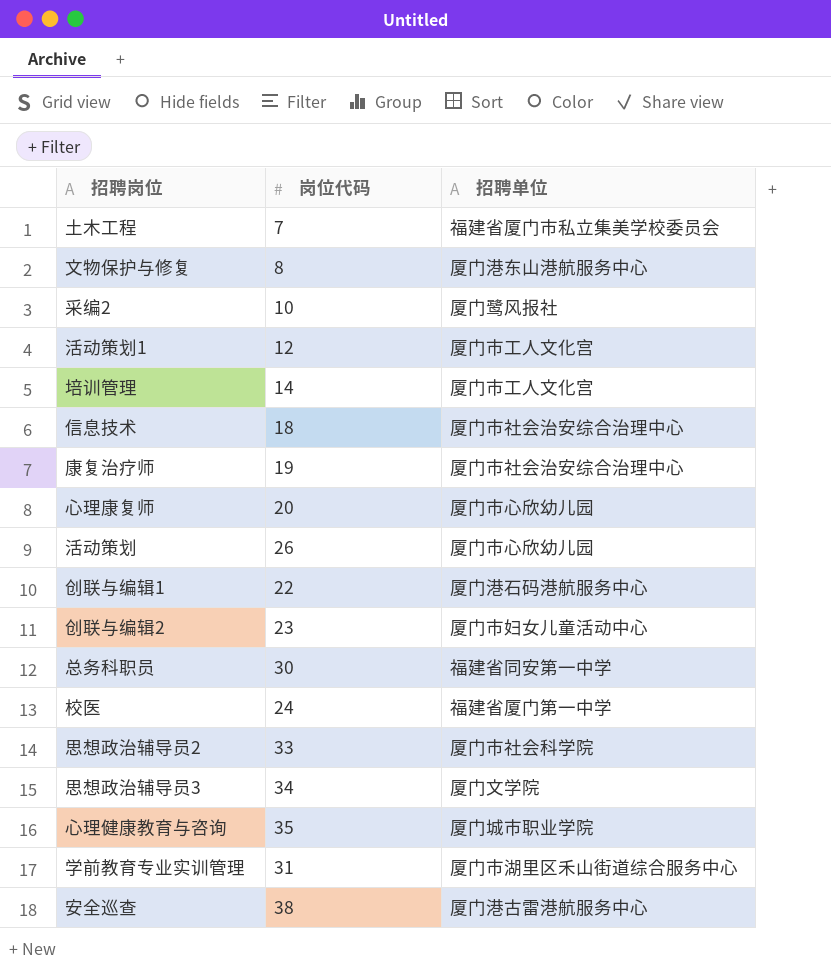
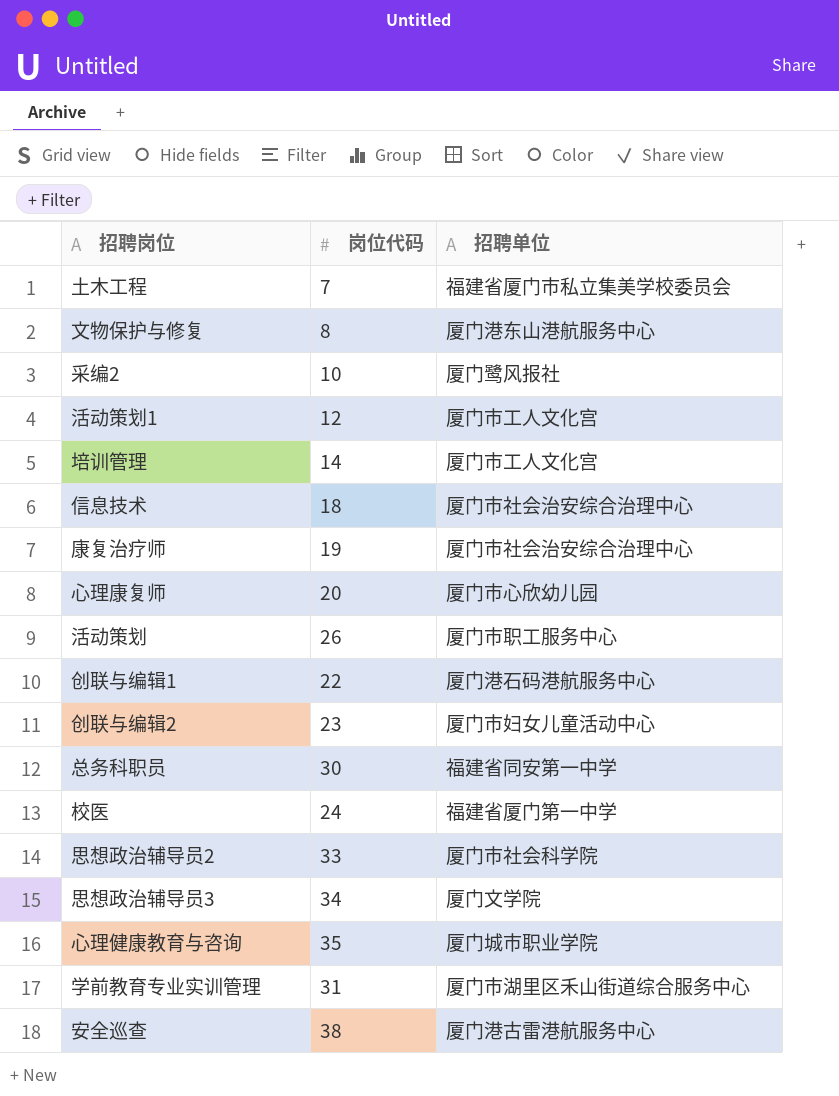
活动策划 | 招聘单位: 厦门市心欣幼儿园 -> 厦门市职工服务中心

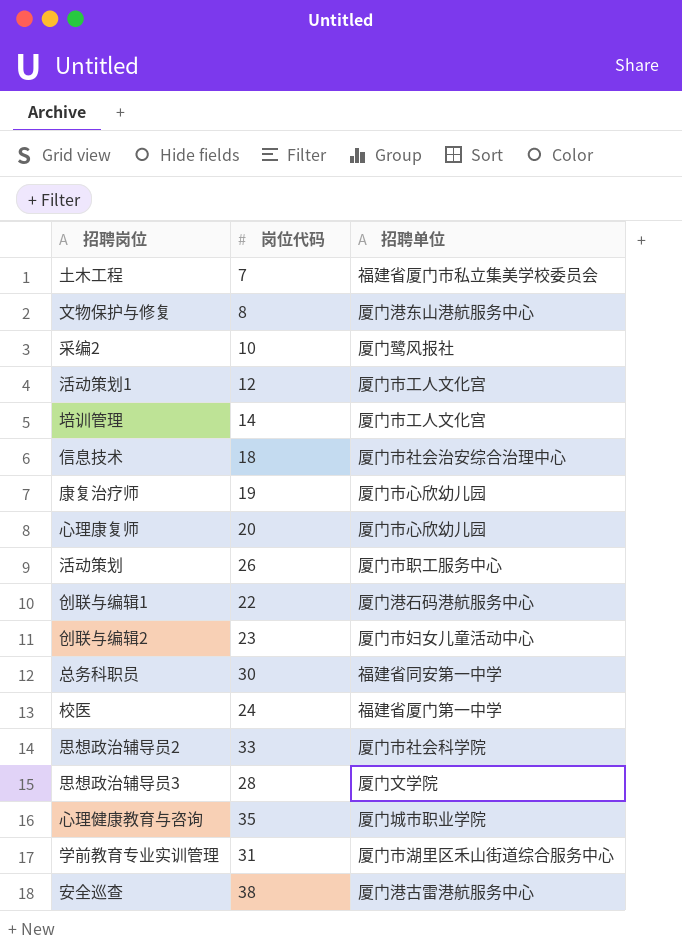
康复治疗师 | 招聘单位: 厦门市社会治安综合治理中心 -> 厦门市心欣幼儿园
思想政治辅导员3 | 岗位代码: 34 -> 28

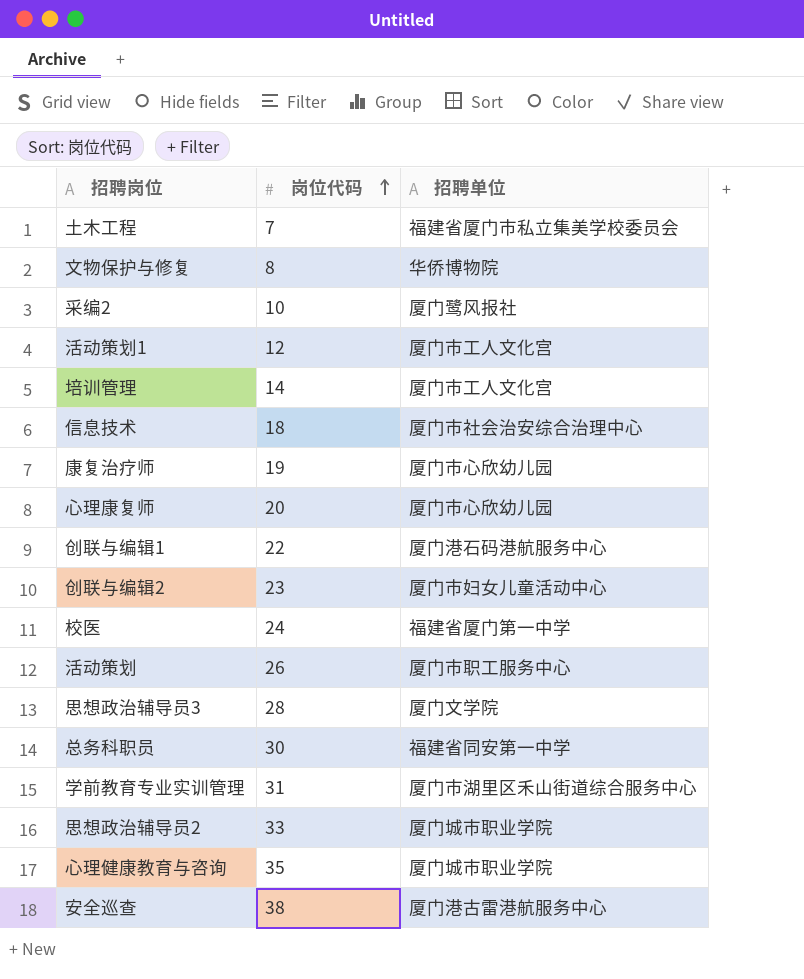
row order: none -> 岗位代码 ascending
文物保护与修复 | 招聘单位: 厦门港东山港航服务中心 -> 华侨博物院
思想政治辅导员2 | 招聘单位: 厦门市社会科学院 -> 厦门城市职业学院

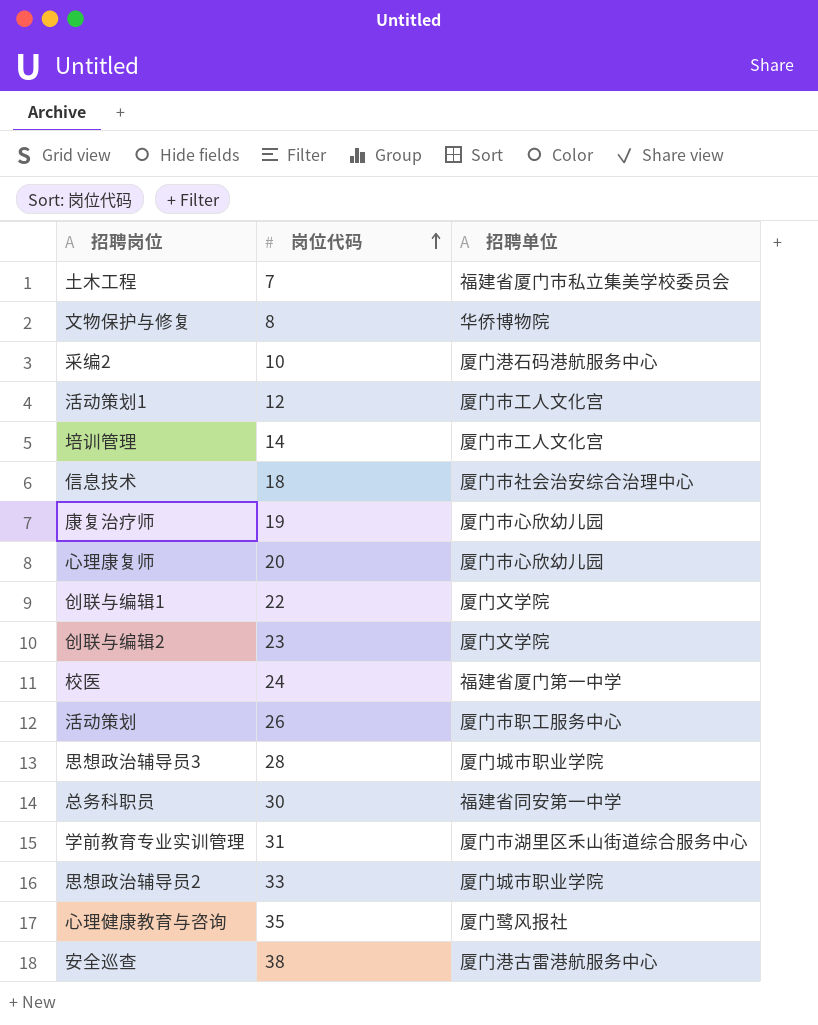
采编2 | 招聘单位: 厦门鹭风报社 -> 厦门港石码港航服务中心
创联与编辑1 | 招聘单位: 厦门港石码港航服务中心 -> 厦门文学院
创联与编辑2 | 招聘单位: 厦门市妇女儿童活动中心 -> 厦门文学院
思想政治辅导员3 | 招聘单位: 厦门文学院 -> 厦门城市职业学院
心理健康教育与咨询 | 招聘单位: 厦门城市职业学院 -> 厦门鹭风报社

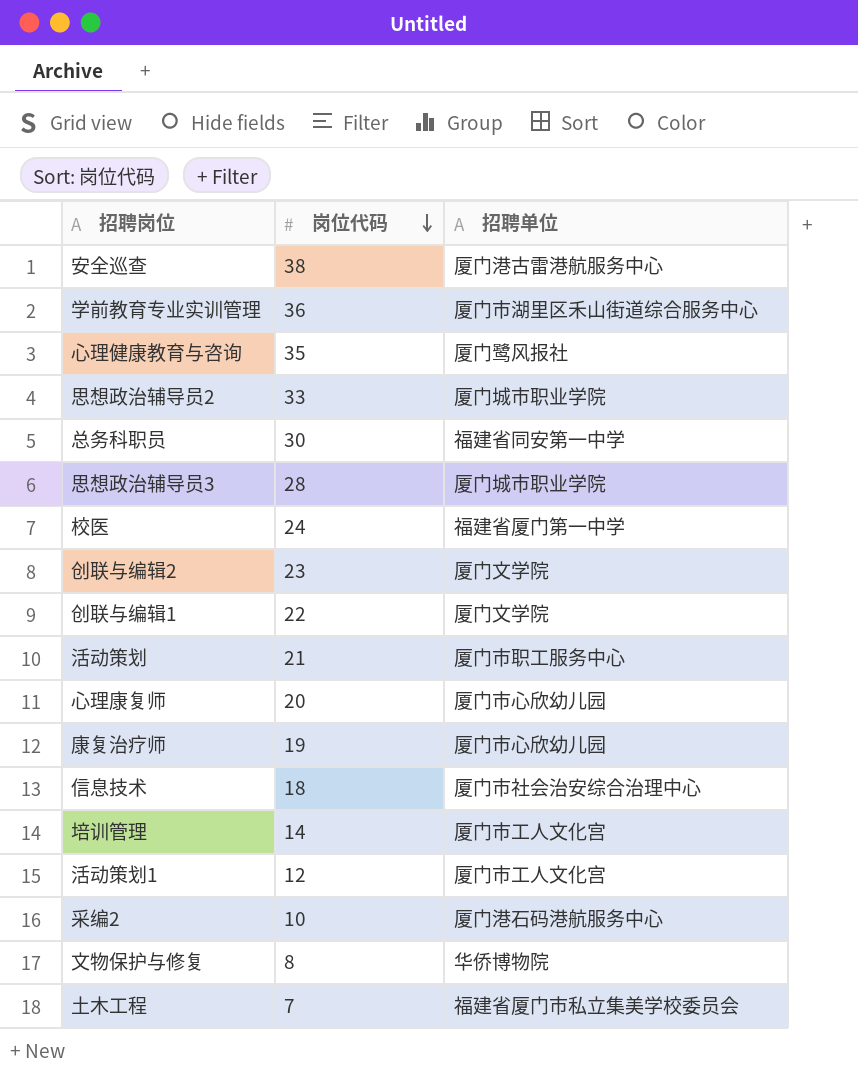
row order: 岗位代码 ascending -> 岗位代码 descending
学前教育专业实训管理 | 岗位代码: 31 -> 36
活动策划 | 岗位代码: 26 -> 21

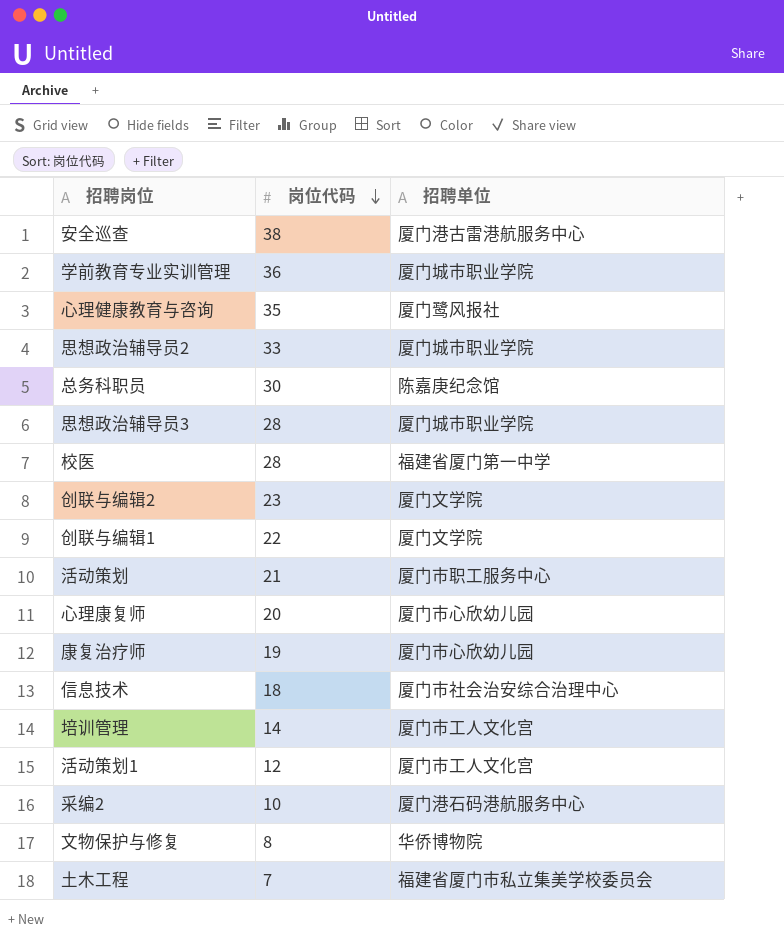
学前教育专业实训管理 | 招聘单位: 厦门市湖里区禾山街道综合服务中心 -> 厦门城市职业学院
总务科职员 | 招聘单位: 福建省同安第一中学 -> 陈嘉庚纪念馆
校医 | 岗位代码: 24 -> 28

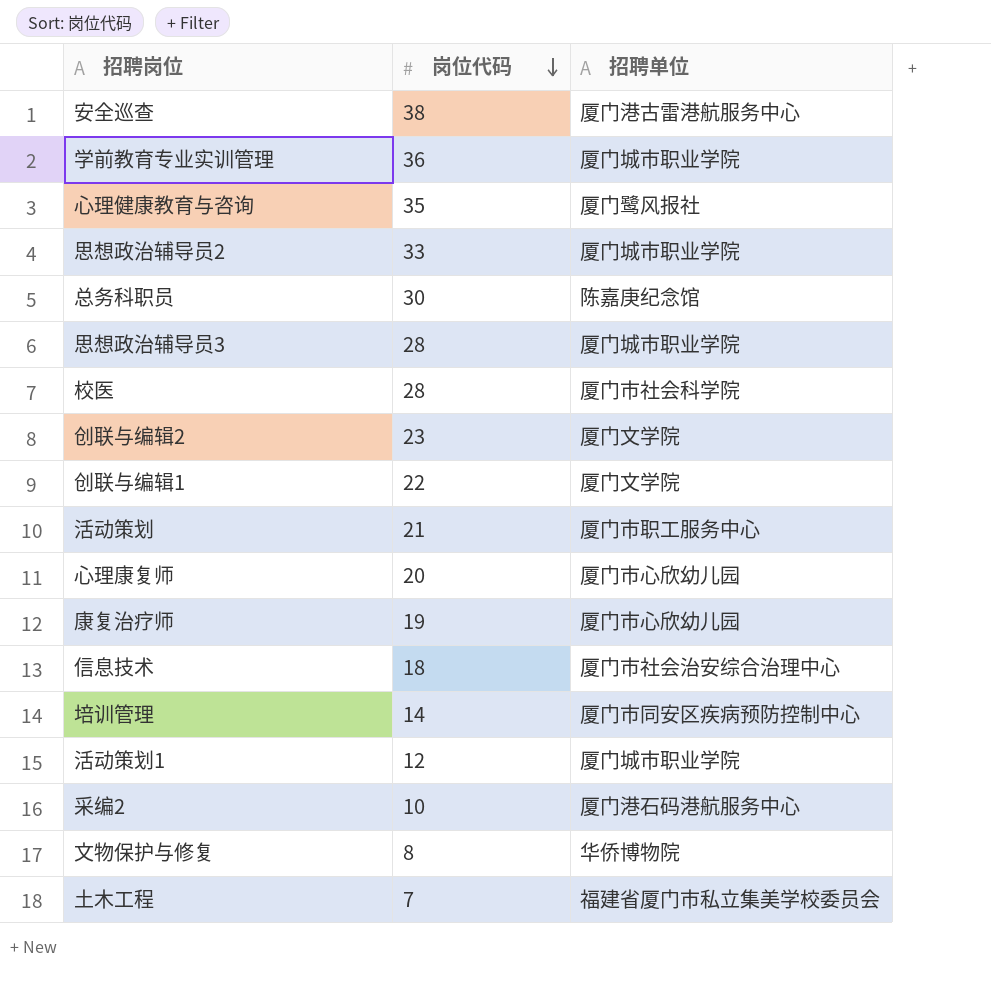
校医 | 招聘单位: 福建省厦门第一中学 -> 厦门市社会科学院
培训管理 | 招聘单位: 厦门市工人文化宫 -> 厦门市同安区疾病预防控制中心
活动策划1 | 招聘单位: 厦门市工人文化宫 -> 厦门城市职业学院

